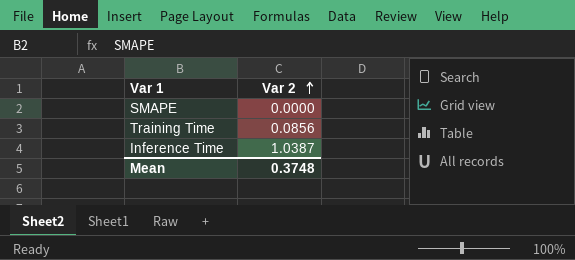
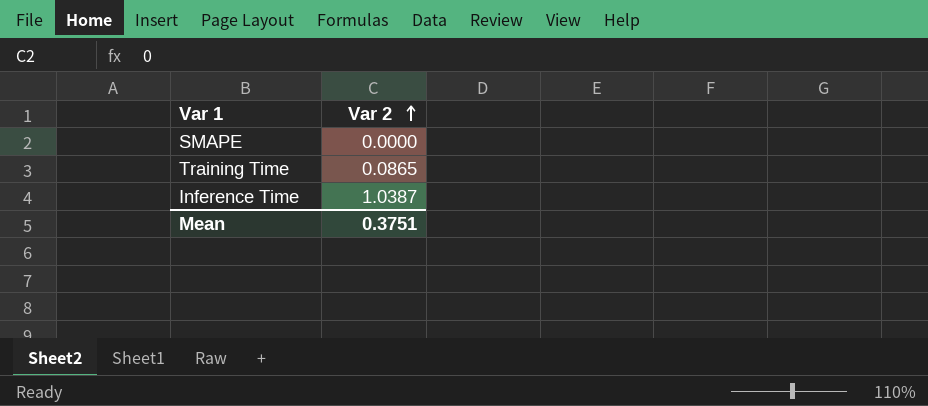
Training Time | Var 2: 0.0856 -> 0.0865
Mean | Var 2: 0.3748 -> 0.3751

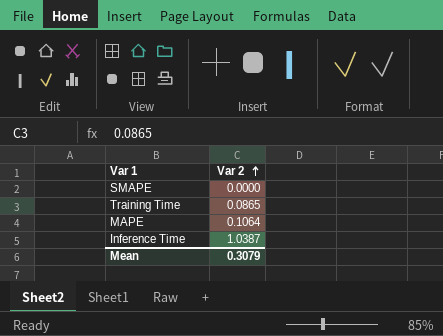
row MAPE: none -> 0.1064
Mean | Var 2: 0.3751 -> 0.3079

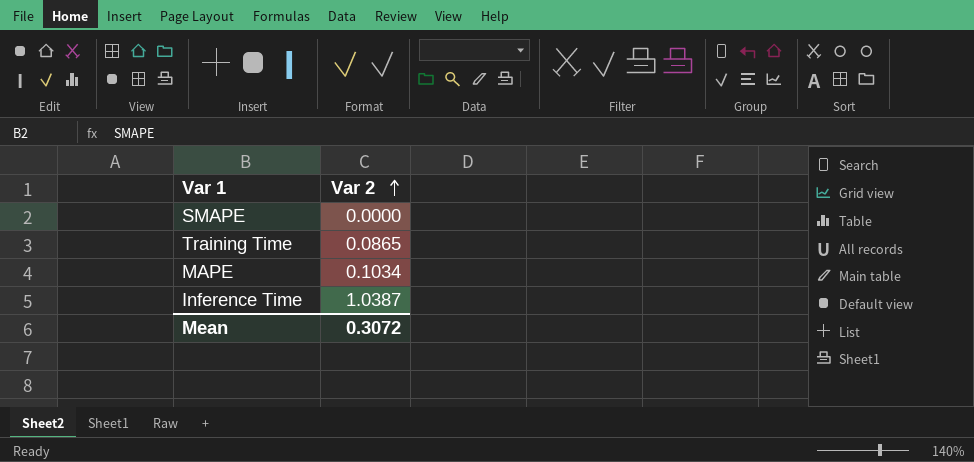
MAPE | Var 2: 0.1064 -> 0.1034
Mean | Var 2: 0.3079 -> 0.3072

